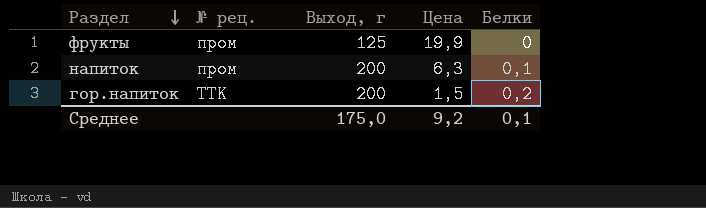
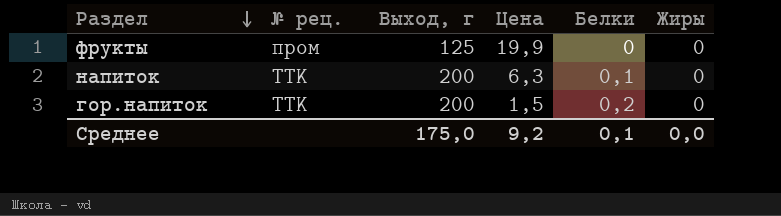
column Жиры | position: none -> 6
напиток | № рец.: пром -> ТТК

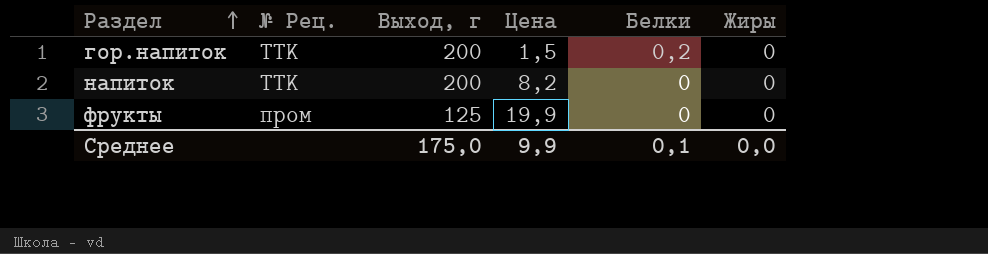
row order: Раздел descending -> Раздел ascending
column name: № рец. -> № Рец.
напиток | Цена: 6,3 -> 8,2
напиток | Белки: 0,1 -> 0
Среднее | Цена: 9,2 -> 9,9

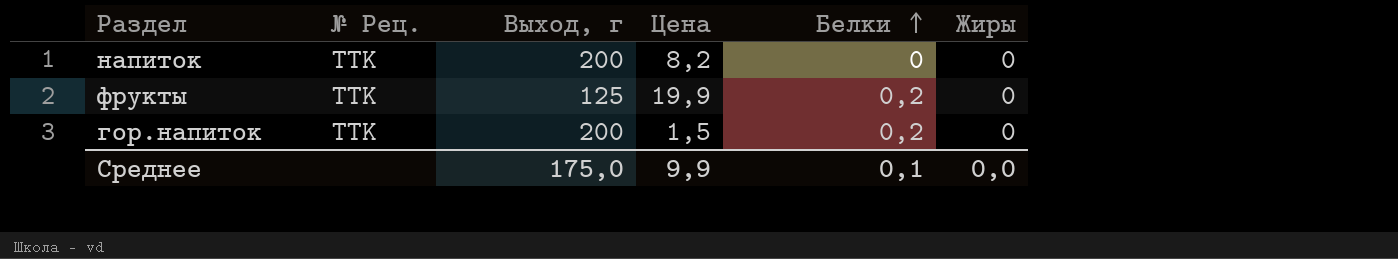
row order: Раздел ascending -> Белки ascending
фрукты | № Рец.: пром -> ТТК
фрукты | Белки: 0 -> 0,2

